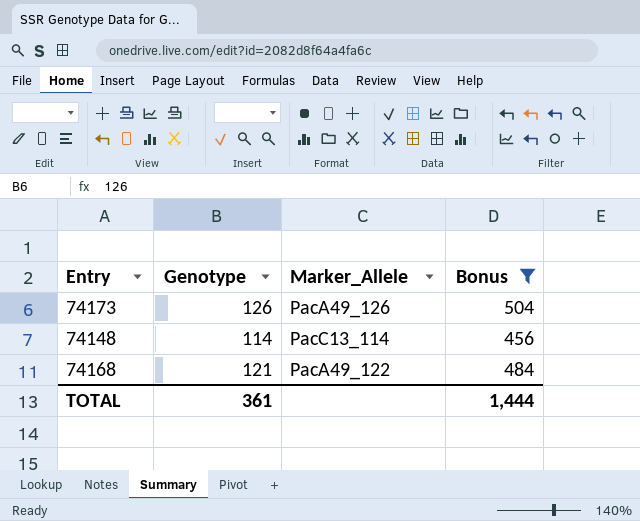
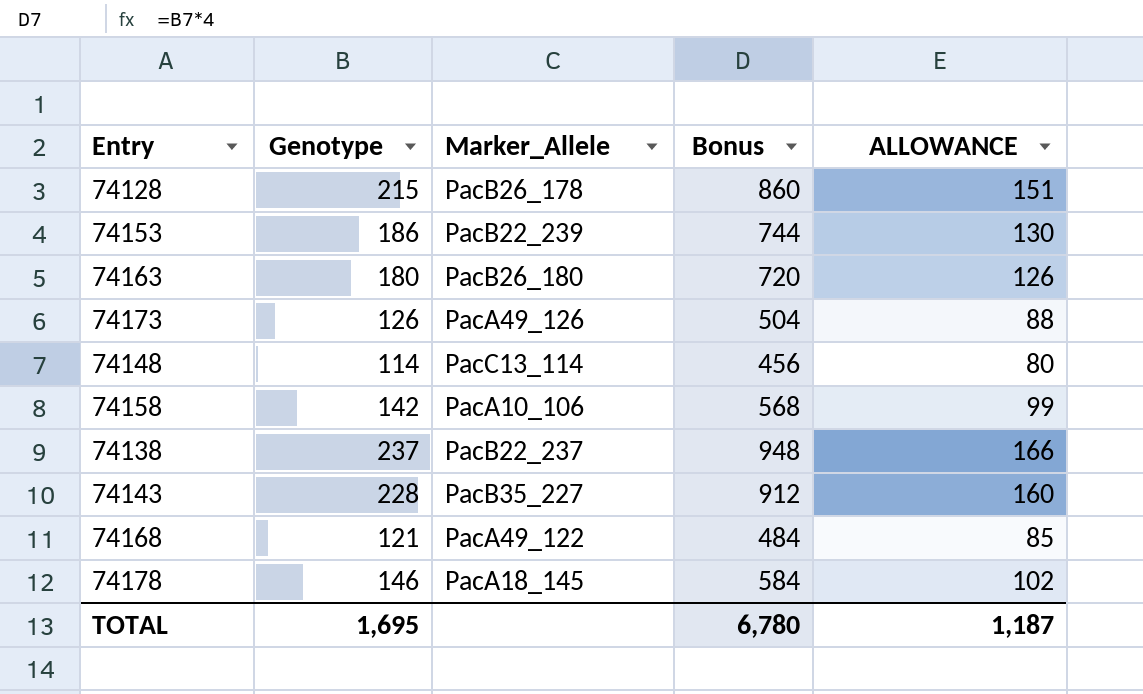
filter: Bonus <= 504 -> none
column ALLOWANCE | formula: none -> [Genotype] * 0.7
TOTAL | Genotype: 361 -> 1,695
TOTAL | Bonus: 1,444 -> 6,780

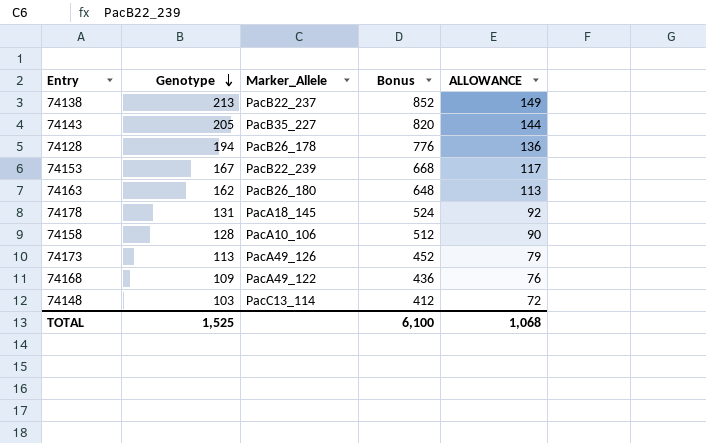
row order: none -> Genotype descending
74138 | Genotype: 237 -> 213
74138 | Bonus: 948 -> 852
74138 | ALLOWANCE: 166 -> 149
74143 | Genotype: 228 -> 205
74143 | Bonus: 912 -> 820
74143 | ALLOWANCE: 160 -> 144
74128 | Genotype: 215 -> 194
74128 | Bonus: 860 -> 776
74128 | ALLOWANCE: 151 -> 136
74153 | Genotype: 186 -> 167
74153 | Bonus: 744 -> 668
74153 | ALLOWANCE: 130 -> 117
74163 | Genotype: 180 -> 162
74163 | Bonus: 720 -> 648
74163 | ALLOWANCE: 126 -> 113
74178 | Genotype: 146 -> 131
74178 | Bonus: 584 -> 524
74178 | ALLOWANCE: 102 -> 92
74158 | Genotype: 142 -> 128
74158 | Bonus: 568 -> 512
74158 | ALLOWANCE: 99 -> 90
74173 | Genotype: 126 -> 113
74173 | Bonus: 504 -> 452
74173 | ALLOWANCE: 88 -> 79
74168 | Genotype: 121 -> 109
74168 | Bonus: 484 -> 436
74168 | ALLOWANCE: 85 -> 76
74148 | Genotype: 114 -> 103
74148 | Bonus: 456 -> 412
74148 | ALLOWANCE: 80 -> 72
TOTAL | Genotype: 1,695 -> 1,525
TOTAL | Bonus: 6,780 -> 6,100
TOTAL | ALLOWANCE: 1,187 -> 1,068

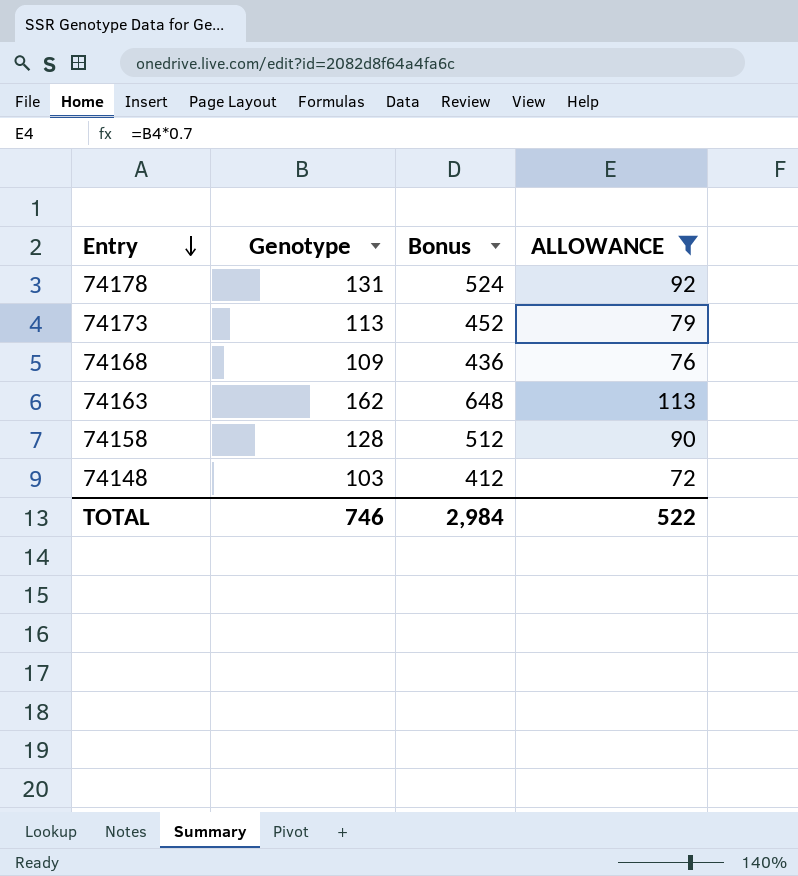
filter: none -> ALLOWANCE <= 113
row order: Genotype descending -> Entry descending
column Marker_Allele | position: 3 -> none
TOTAL | Genotype: 1,525 -> 746
TOTAL | Bonus: 6,100 -> 2,984
TOTAL | ALLOWANCE: 1,068 -> 522

